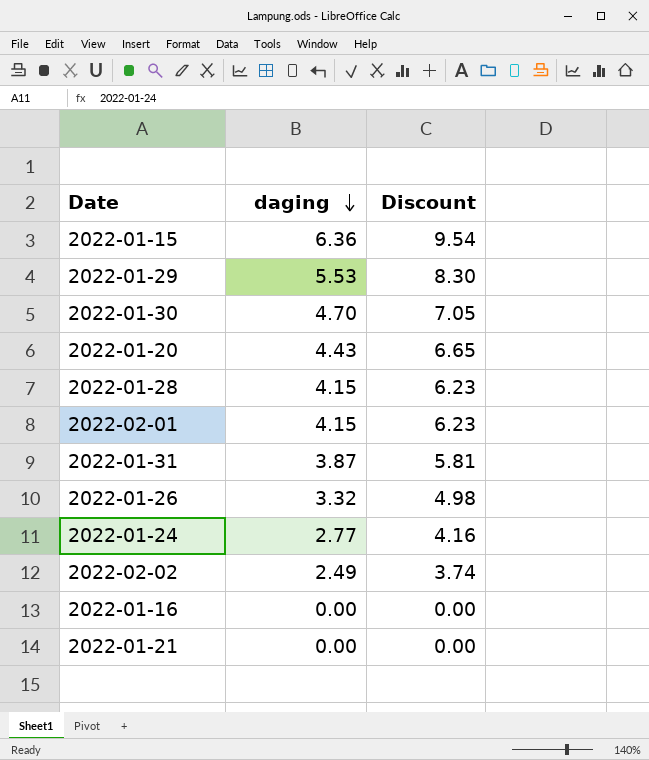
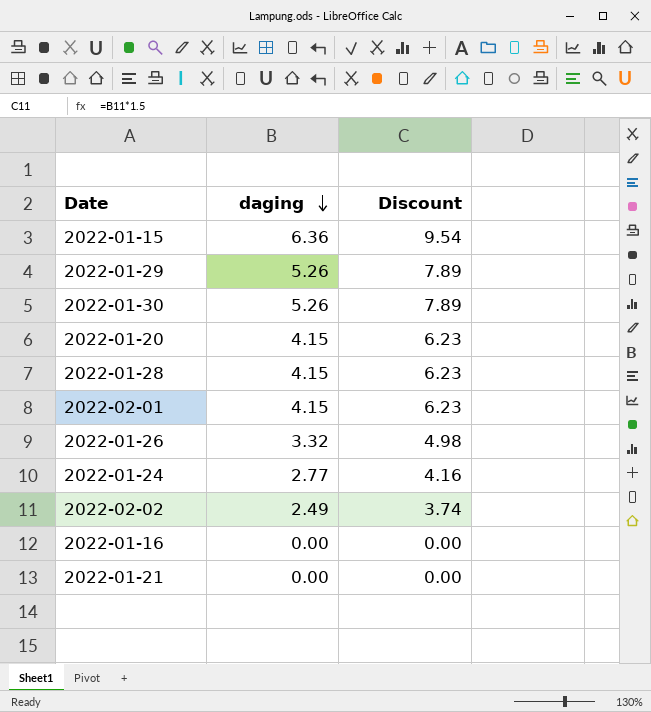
row 2022-01-31: 3.87 | 5.81 -> none
2022-01-29 | daging: 5.53 -> 5.26
2022-01-29 | Discount: 8.30 -> 7.89
2022-01-30 | daging: 4.70 -> 5.26
2022-01-30 | Discount: 7.05 -> 7.89
2022-01-20 | daging: 4.43 -> 4.15
2022-01-20 | Discount: 6.65 -> 6.23

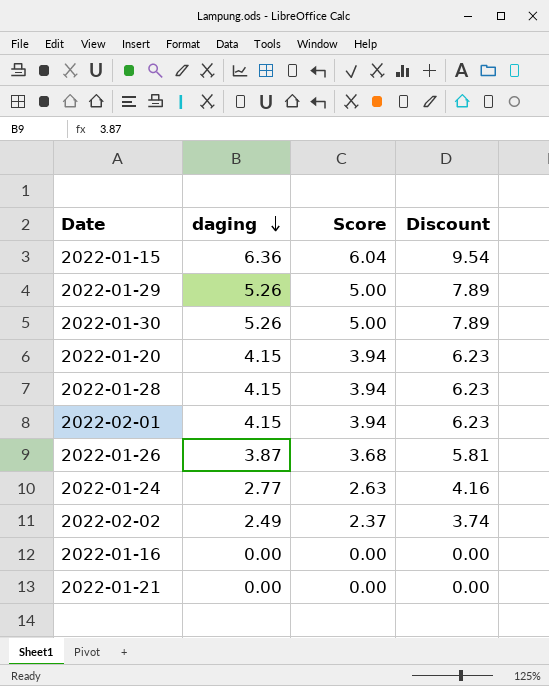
column Score | formula: none -> [daging] * 0.95
2022-01-26 | daging: 3.32 -> 3.87
2022-01-26 | Discount: 4.98 -> 5.81

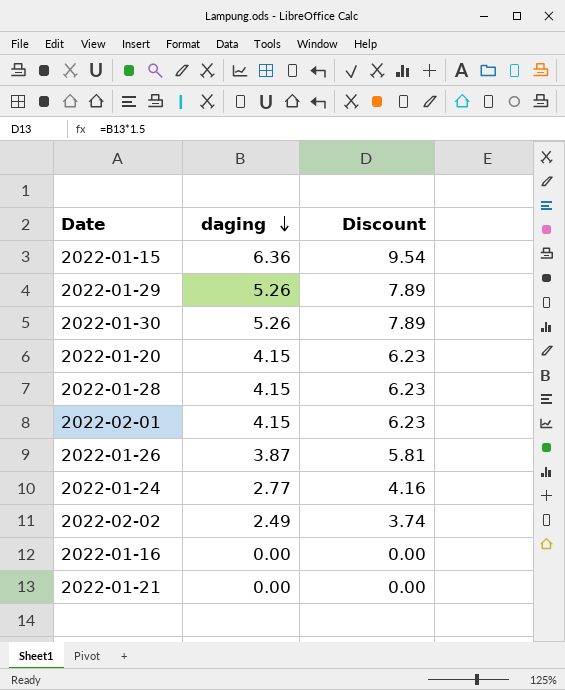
column Score | formula: [daging] * 0.95 -> none

